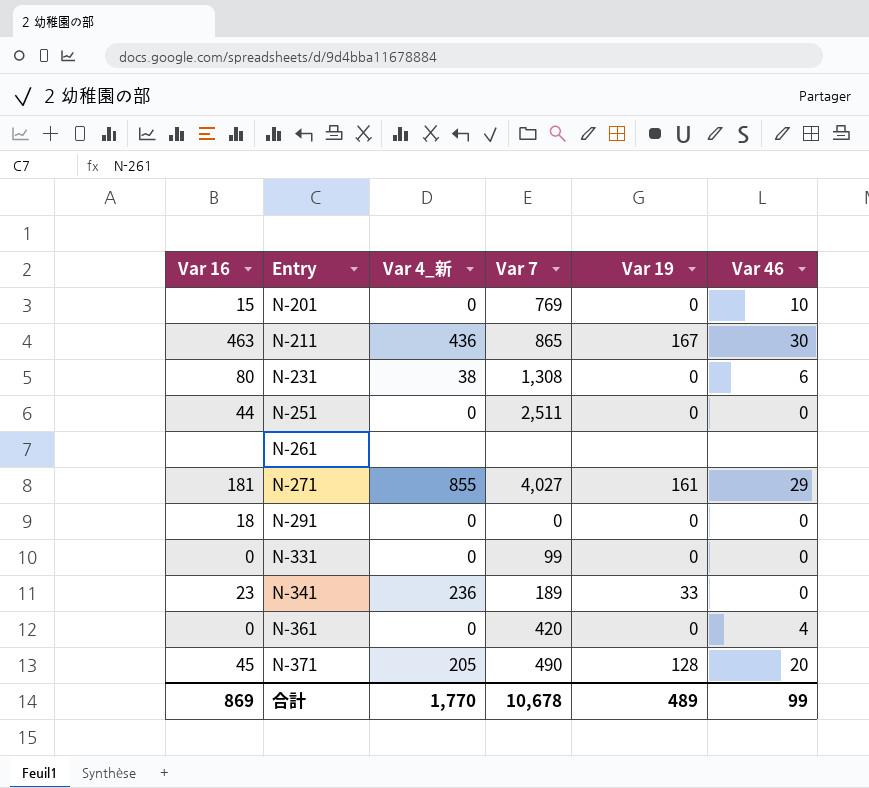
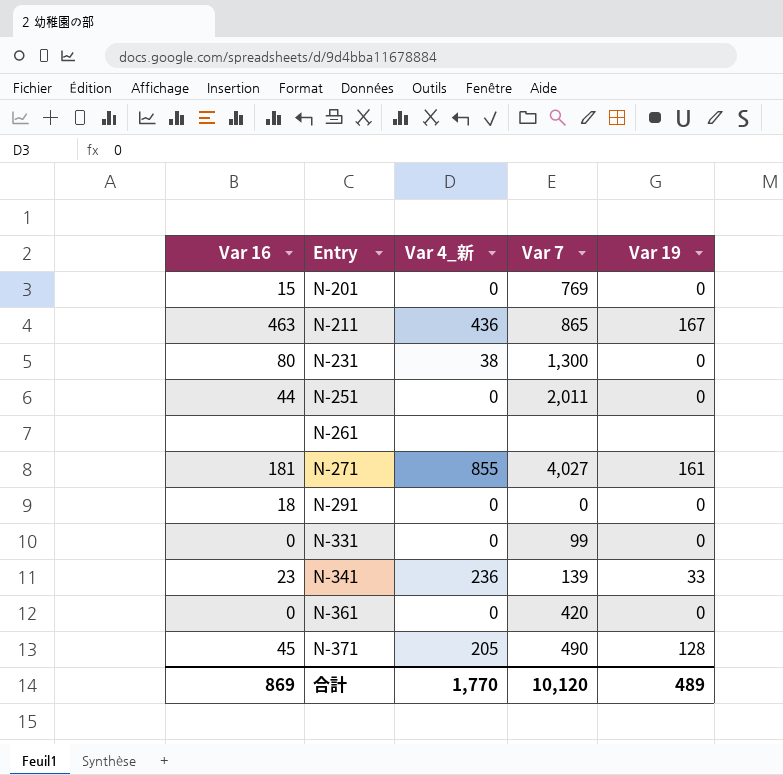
column Var 46 | position: 6 -> none
N-231 | Var 7: 1,308 -> 1,300
N-251 | Var 7: 2,511 -> 2,011
N-341 | Var 7: 189 -> 139
合計 | Var 7: 10,678 -> 10,120

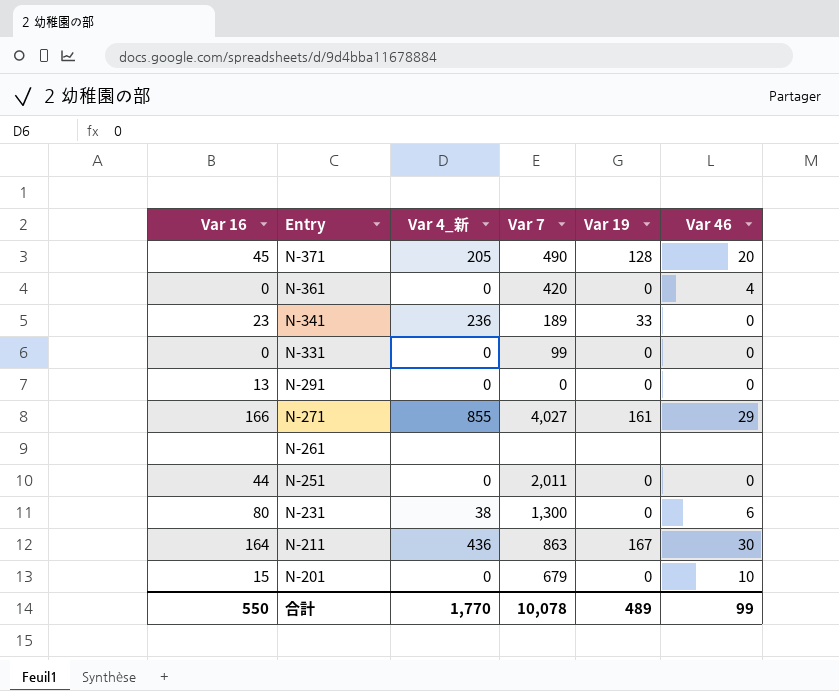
row order: Entry ascending -> Entry descending
column Var 46 | position: none -> 6
N-341 | Var 7: 139 -> 189
N-291 | Var 16: 18 -> 13
N-271 | Var 16: 181 -> 166
N-211 | Var 16: 463 -> 164
N-211 | Var 7: 865 -> 863
N-201 | Var 7: 769 -> 679
合計 | Var 16: 869 -> 550
合計 | Var 7: 10,120 -> 10,078

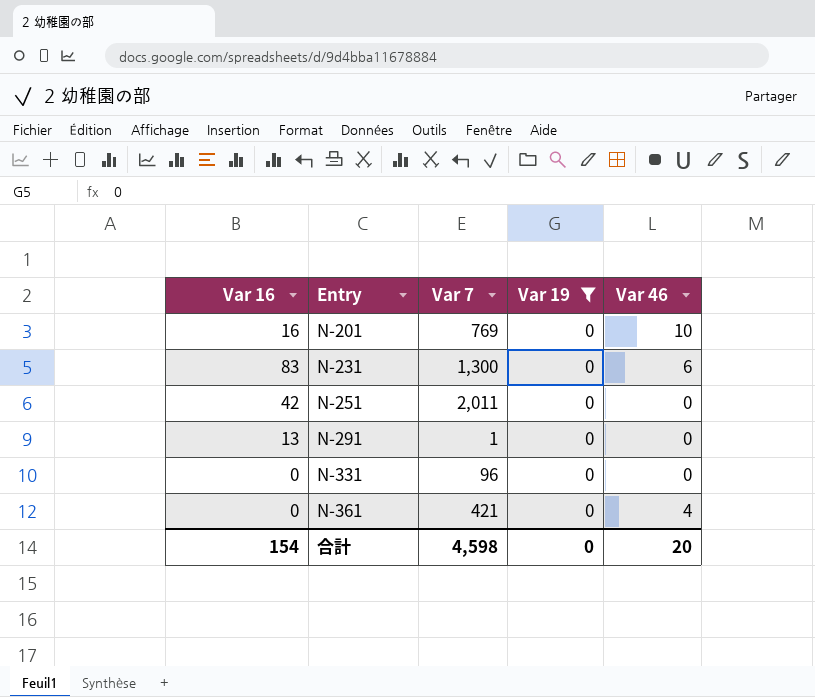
filter: none -> Var 19 = 0
row order: Entry descending -> Entry ascending
column Var 4_新 | position: 3 -> none
N-201 | Var 16: 15 -> 16
N-201 | Var 7: 679 -> 769
N-231 | Var 16: 80 -> 83
N-251 | Var 16: 44 -> 42
N-291 | Var 7: 0 -> 1
N-331 | Var 7: 99 -> 96
N-361 | Var 7: 420 -> 421
合計 | Var 16: 550 -> 154
合計 | Var 7: 10,078 -> 4,598
合計 | Var 19: 489 -> 0
合計 | Var 46: 99 -> 20

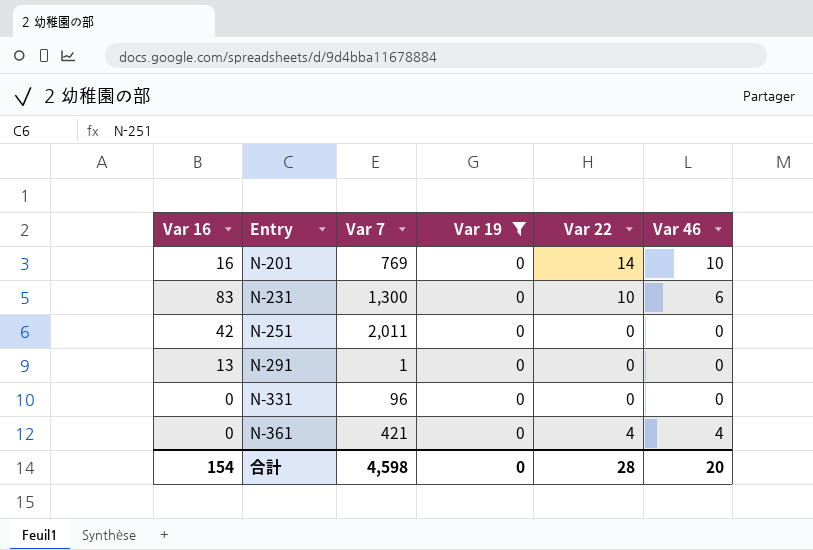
column Var 22 | position: none -> 5

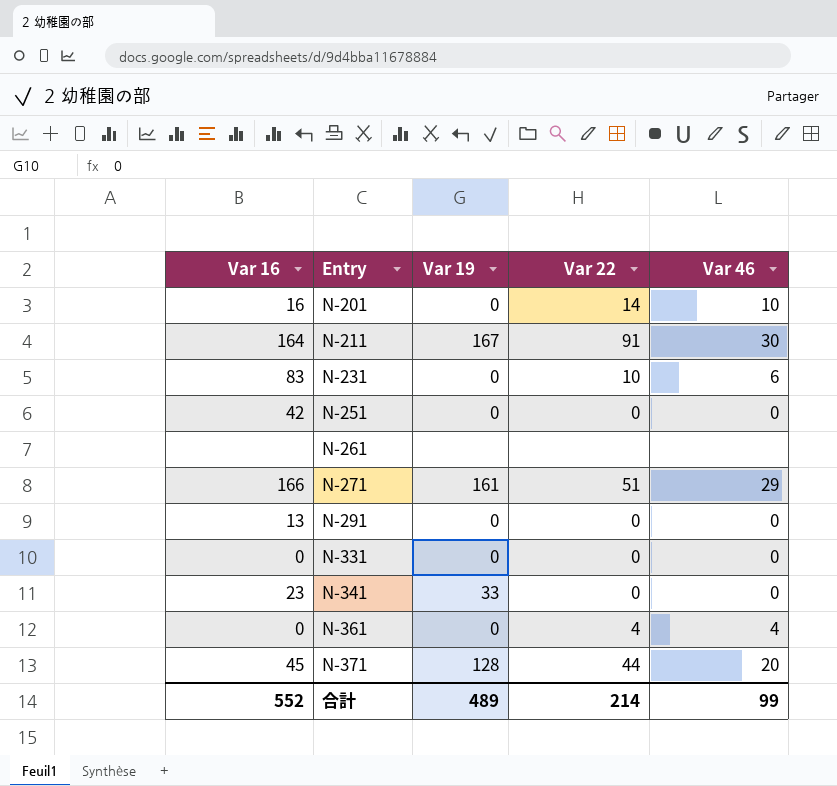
filter: Var 19 = 0 -> none
column Var 7 | position: 3 -> none
合計 | Var 16: 154 -> 552
合計 | Var 19: 0 -> 489
合計 | Var 22: 28 -> 214
合計 | Var 46: 20 -> 99

